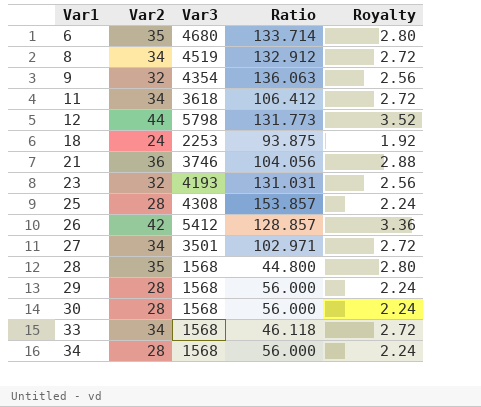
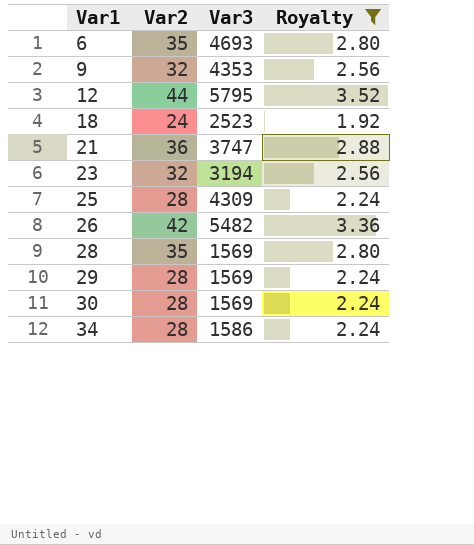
filter: none -> Royalty != 2.72
column Ratio | formula: [Var3] / [Var2] -> none
6 | Var3: 4680 -> 4693
9 | Var3: 4354 -> 4353
12 | Var3: 5798 -> 5795
18 | Var3: 2253 -> 2523
21 | Var3: 3746 -> 3747
23 | Var3: 4193 -> 3194
25 | Var3: 4308 -> 4309
26 | Var3: 5412 -> 5482
28 | Var3: 1568 -> 1569
29 | Var3: 1568 -> 1569
30 | Var3: 1568 -> 1569
34 | Var3: 1568 -> 1586

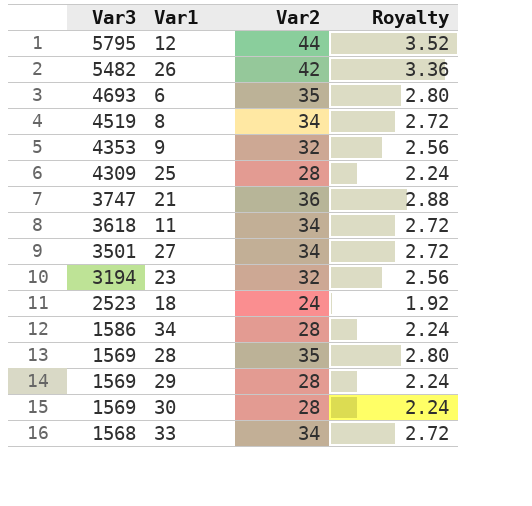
filter: Royalty != 2.72 -> none
row order: Var1 ascending -> Var3 descending
column Var3 | position: 3 -> 1

